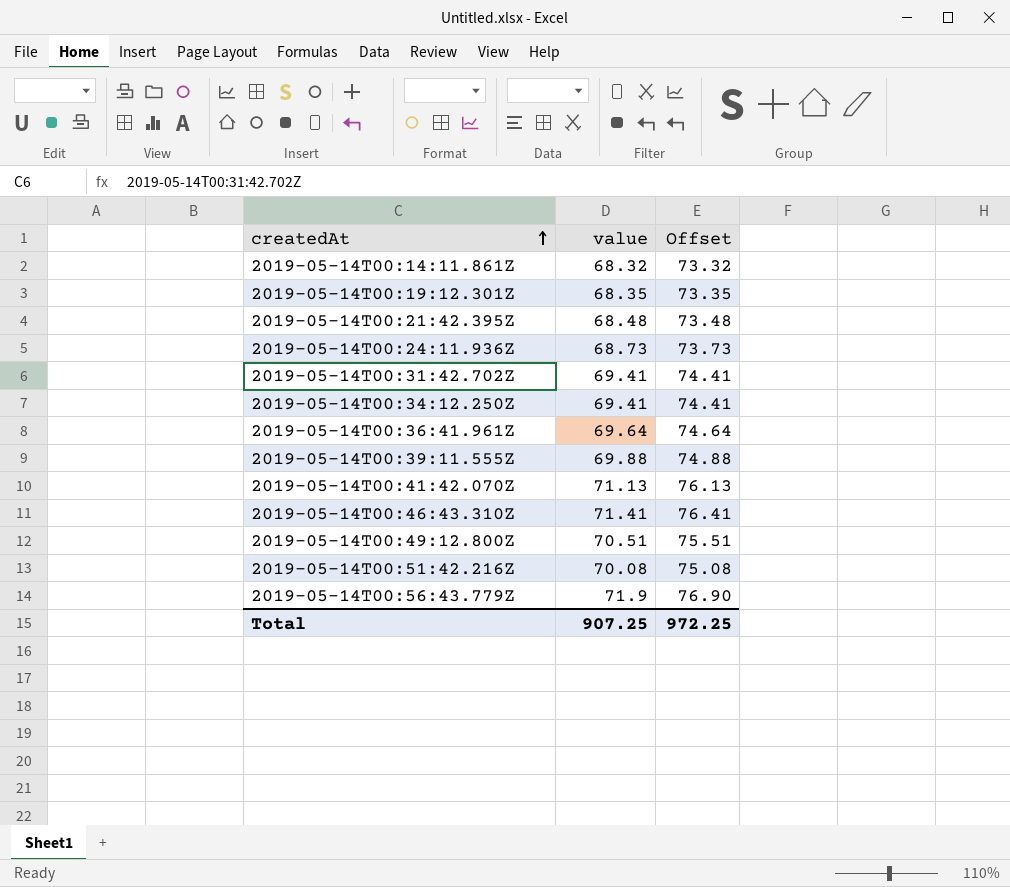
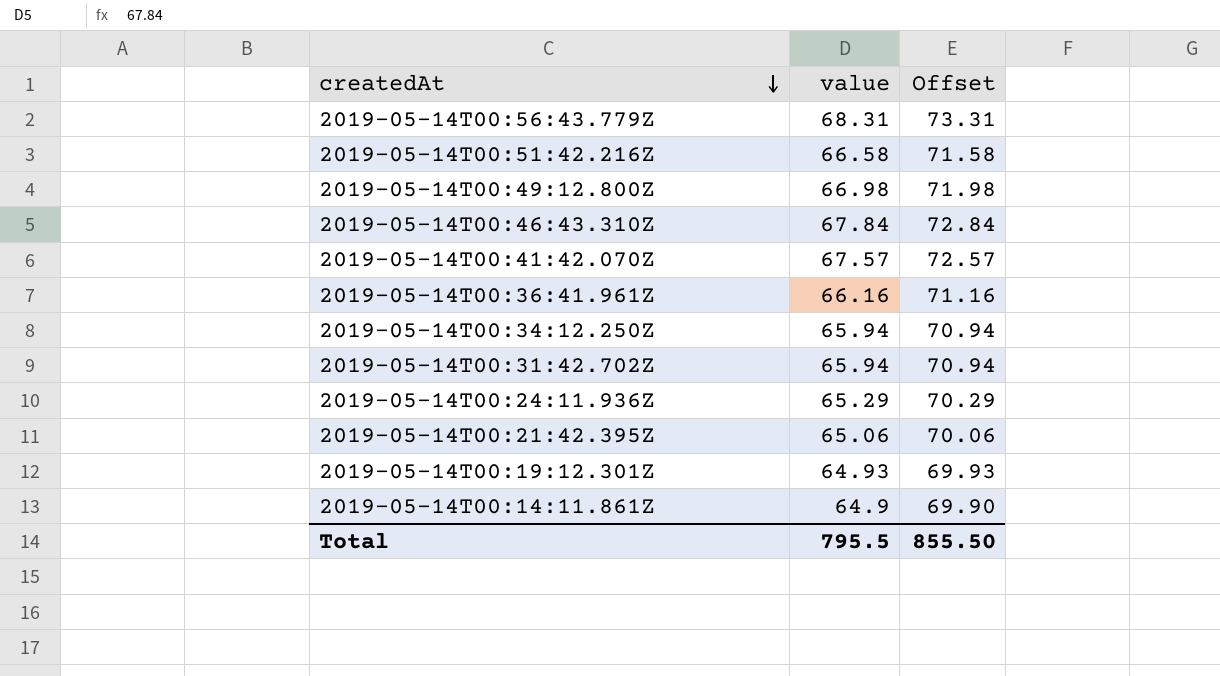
row order: createdAt ascending -> createdAt descending
row 2019-05-14T00:39:11.555Z: 69.88 | 74.88 -> none
2019-05-14T00:56:43.779Z | value: 71.9 -> 68.31
2019-05-14T00:56:43.779Z | Offset: 76.90 -> 73.31
2019-05-14T00:51:42.216Z | value: 70.08 -> 66.58
2019-05-14T00:51:42.216Z | Offset: 75.08 -> 71.58
2019-05-14T00:49:12.800Z | value: 70.51 -> 66.98
2019-05-14T00:49:12.800Z | Offset: 75.51 -> 71.98
2019-05-14T00:46:43.310Z | value: 71.41 -> 67.84
2019-05-14T00:46:43.310Z | Offset: 76.41 -> 72.84
2019-05-14T00:41:42.070Z | value: 71.13 -> 67.57
2019-05-14T00:41:42.070Z | Offset: 76.13 -> 72.57
2019-05-14T00:36:41.961Z | value: 69.64 -> 66.16
2019-05-14T00:36:41.961Z | Offset: 74.64 -> 71.16
2019-05-14T00:34:12.250Z | value: 69.41 -> 65.94
2019-05-14T00:34:12.250Z | Offset: 74.41 -> 70.94
2019-05-14T00:31:42.702Z | value: 69.41 -> 65.94
2019-05-14T00:31:42.702Z | Offset: 74.41 -> 70.94
2019-05-14T00:24:11.936Z | value: 68.73 -> 65.29
2019-05-14T00:24:11.936Z | Offset: 73.73 -> 70.29
2019-05-14T00:21:42.395Z | value: 68.48 -> 65.06
2019-05-14T00:21:42.395Z | Offset: 73.48 -> 70.06
2019-05-14T00:19:12.301Z | value: 68.35 -> 64.93
2019-05-14T00:19:12.301Z | Offset: 73.35 -> 69.93
2019-05-14T00:14:11.861Z | value: 68.32 -> 64.9
2019-05-14T00:14:11.861Z | Offset: 73.32 -> 69.90
Total | value: 907.25 -> 795.5
Total | Offset: 972.25 -> 855.50

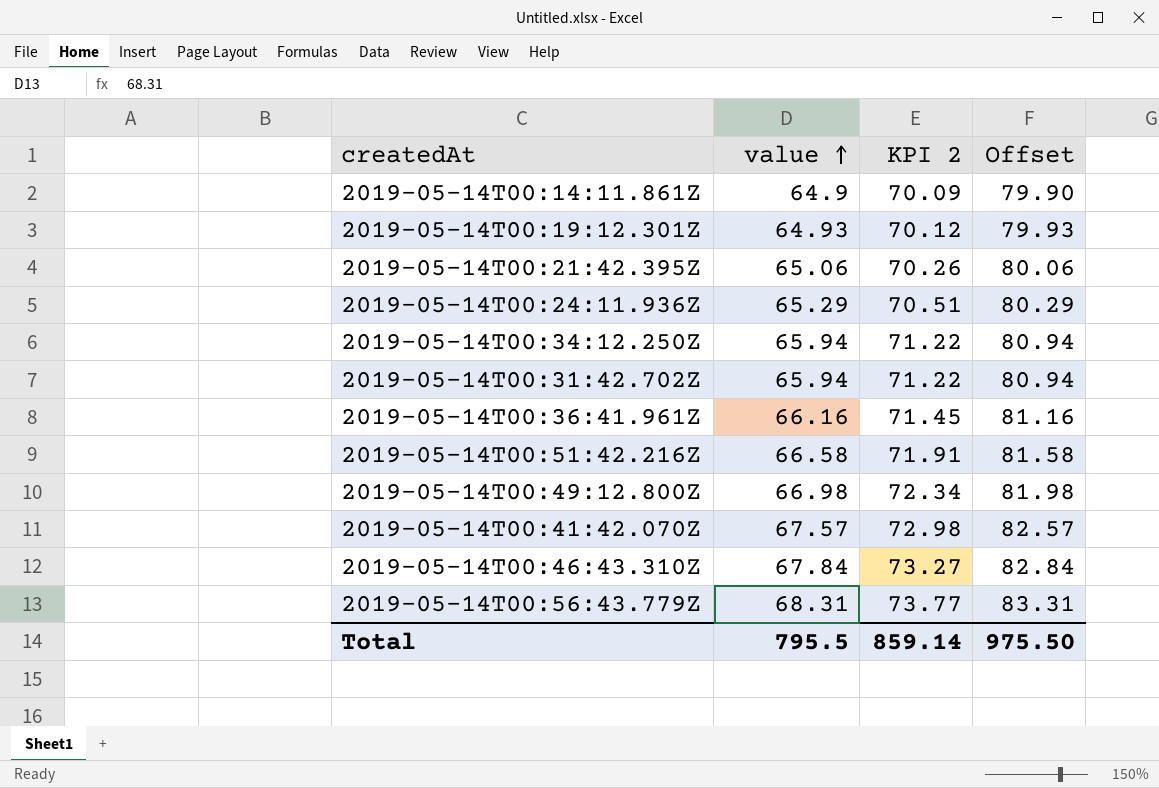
row order: createdAt descending -> value ascending
column KPI 2 | formula: none -> [value] * 1.08
column Offset | formula: [value] + 5 -> [value] + 15
Total | Offset: 855.50 -> 975.50

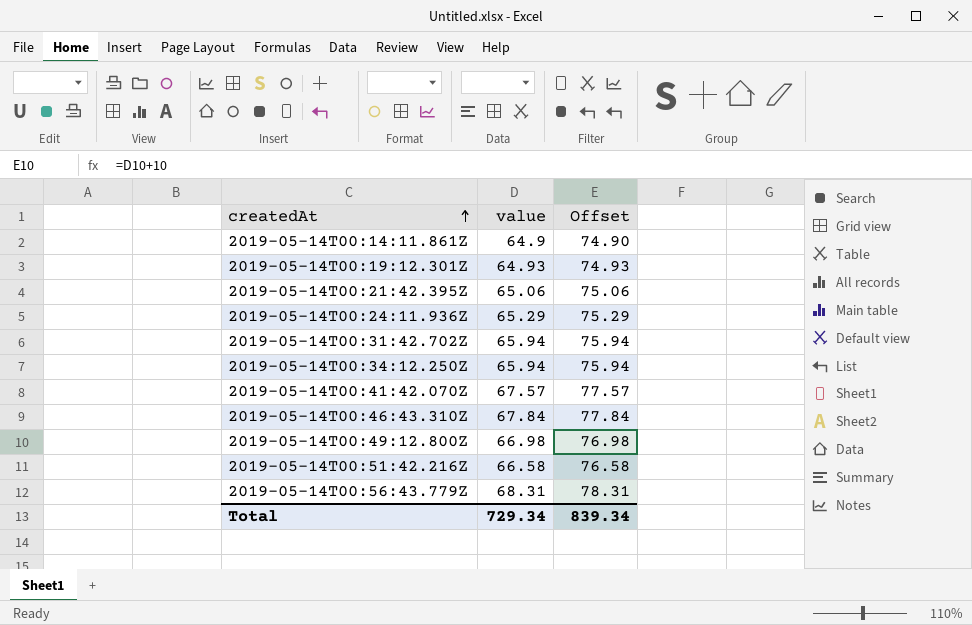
row order: value ascending -> createdAt ascending
column KPI 2 | formula: [value] * 1.08 -> none
column Offset | formula: [value] + 15 -> [value] + 10
row 2019-05-14T00:36:41.961Z: 66.16 | 71.45 | 81.16 -> none
Total | value: 795.5 -> 729.34
Total | Offset: 975.50 -> 839.34

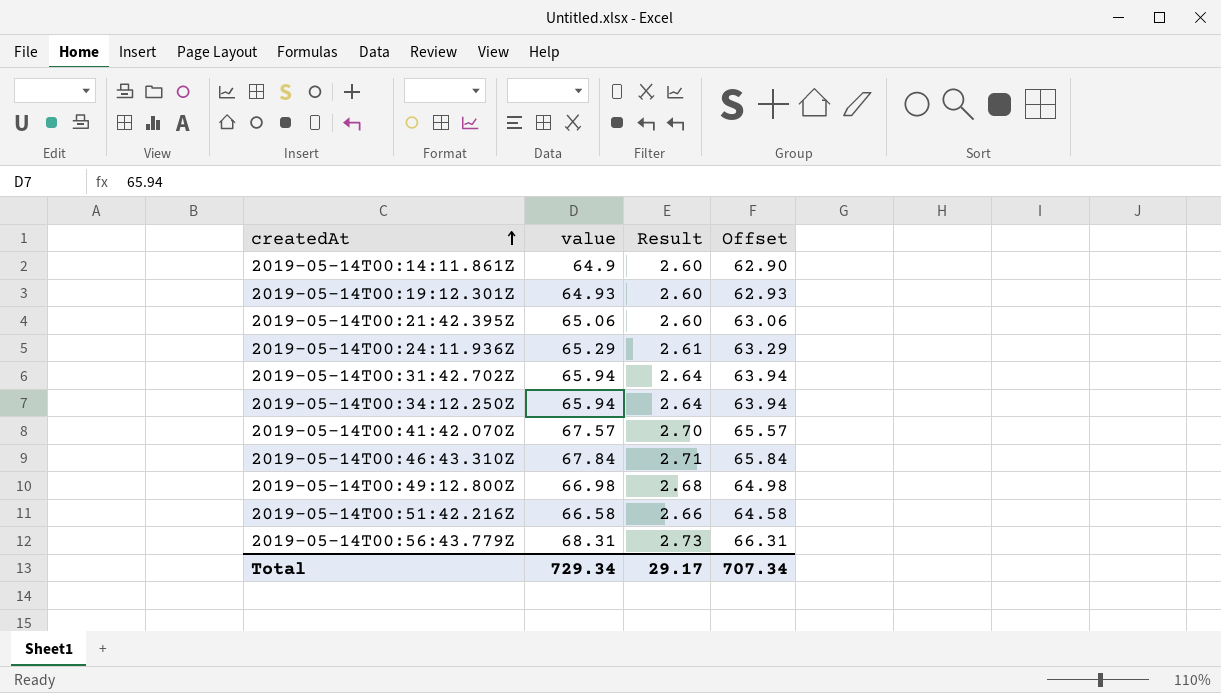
column Result | formula: none -> [value] * 0.04
column Offset | formula: [value] + 10 -> [value] - 2
Total | Offset: 839.34 -> 707.34

